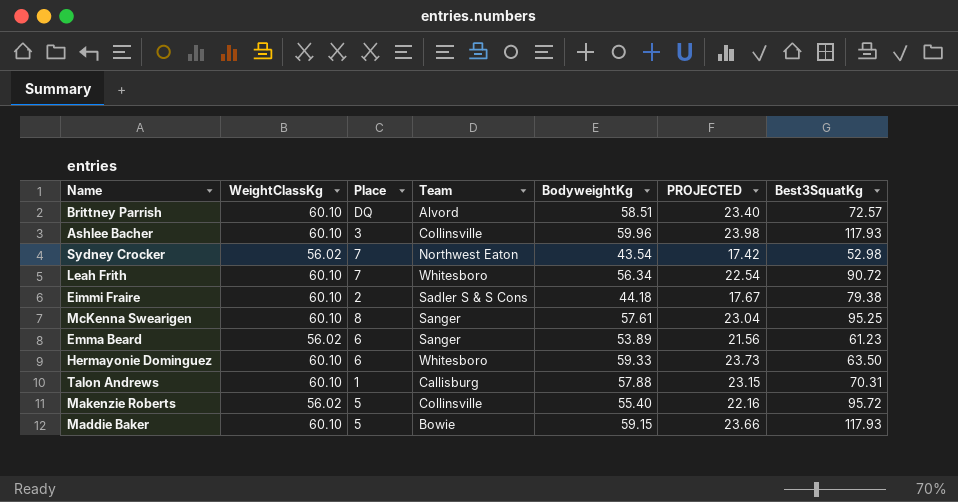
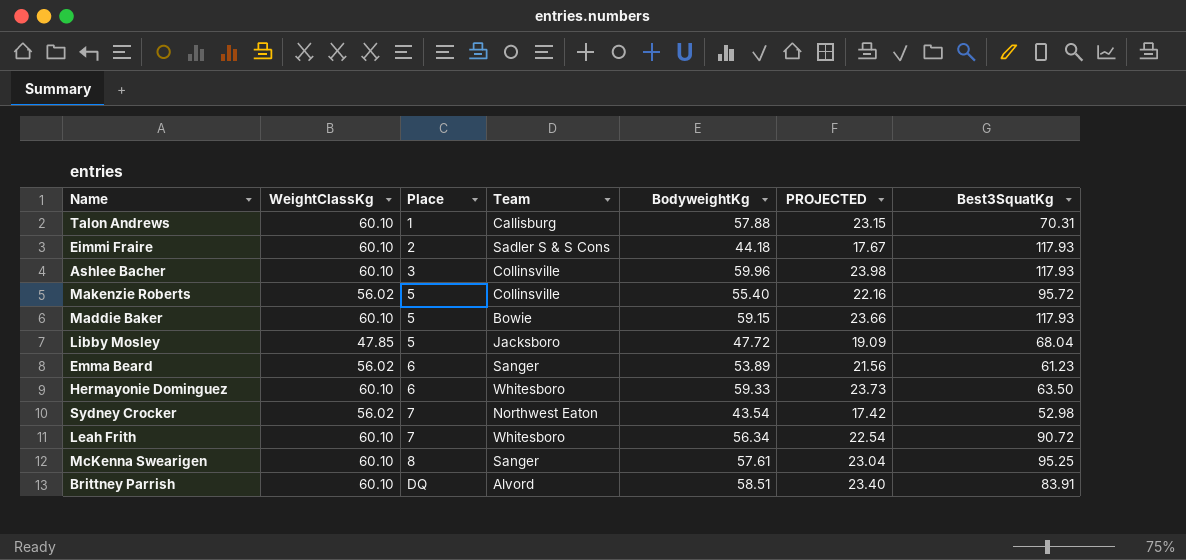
row order: none -> Place ascending
Eimmi Fraire | Best3SquatKg: 79.38 -> 117.93
row Libby Mosley: none -> 47.85 | 5 | Jacksboro | 47.72 | 19.09 | 68.04
Brittney Parrish | Best3SquatKg: 72.57 -> 83.91

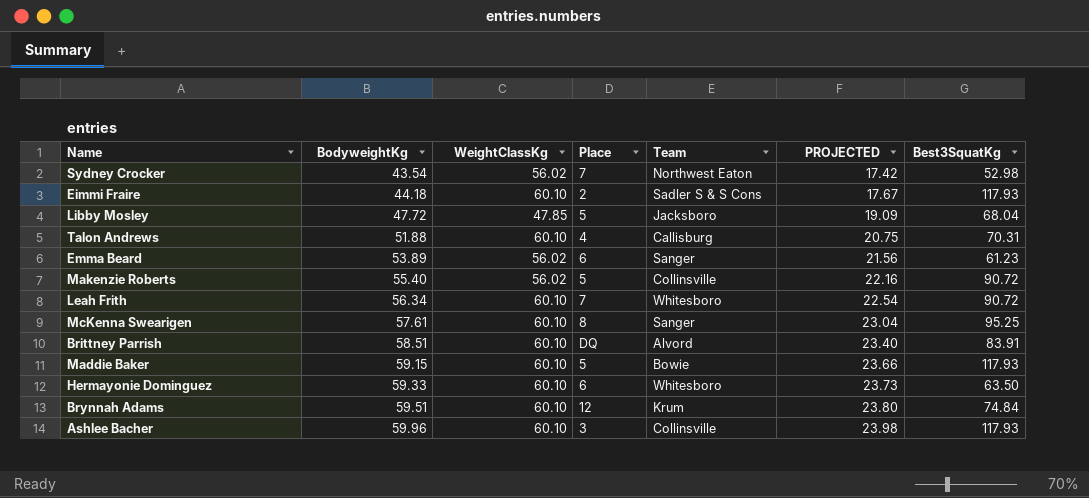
row order: Place ascending -> BodyweightKg ascending
column BodyweightKg | position: 5 -> 2
Talon Andrews | BodyweightKg: 57.88 -> 51.88
Talon Andrews | Place: 1 -> 4
Talon Andrews | PROJECTED: 23.15 -> 20.75
Makenzie Roberts | Best3SquatKg: 95.72 -> 90.72
row Brynnah Adams: none -> 59.51 | 60.10 | 12 | Krum | 23.80 | 74.84

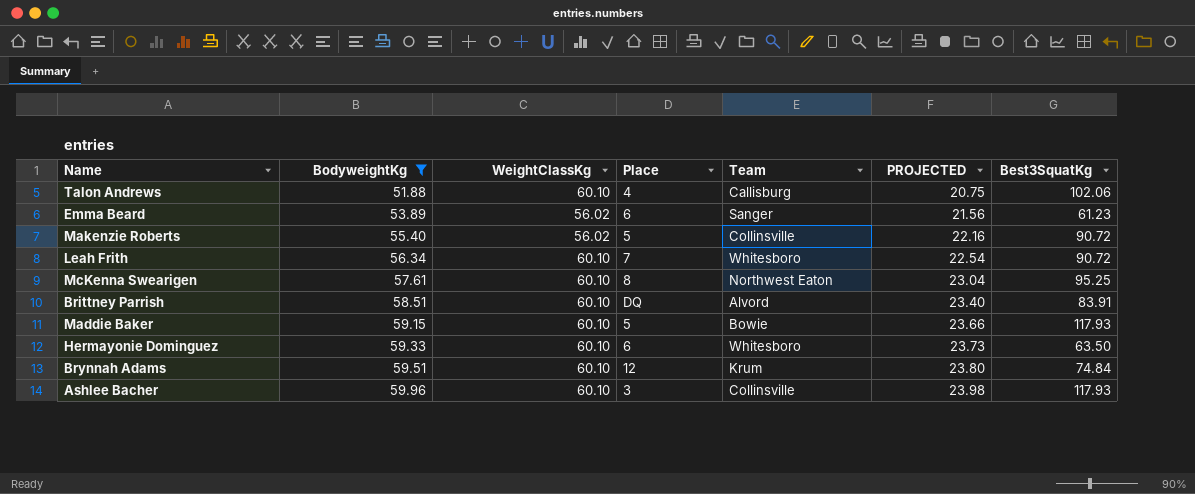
filter: none -> BodyweightKg >= 51.88
Talon Andrews | Best3SquatKg: 70.31 -> 102.06
McKenna Swearigen | Team: Sanger -> Northwest Eaton

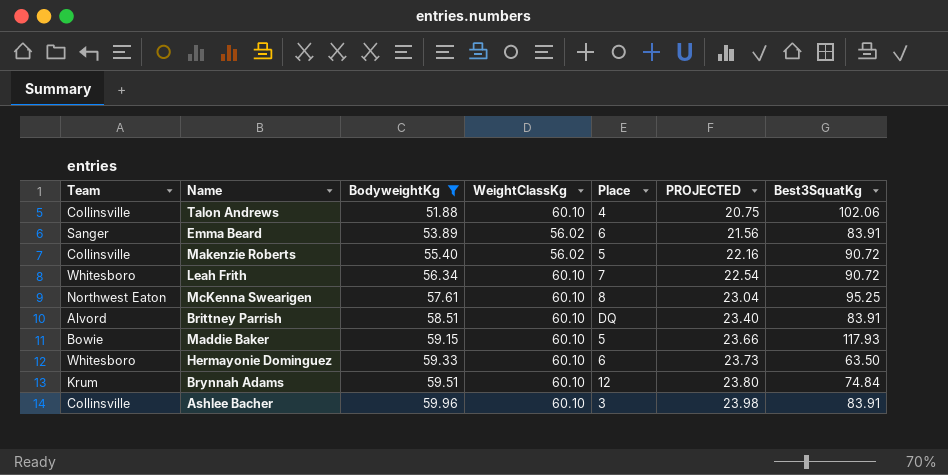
column Team | position: 5 -> 1
Talon Andrews | Team: Callisburg -> Collinsville
Emma Beard | Best3SquatKg: 61.23 -> 83.91
Ashlee Bacher | Best3SquatKg: 117.93 -> 83.91

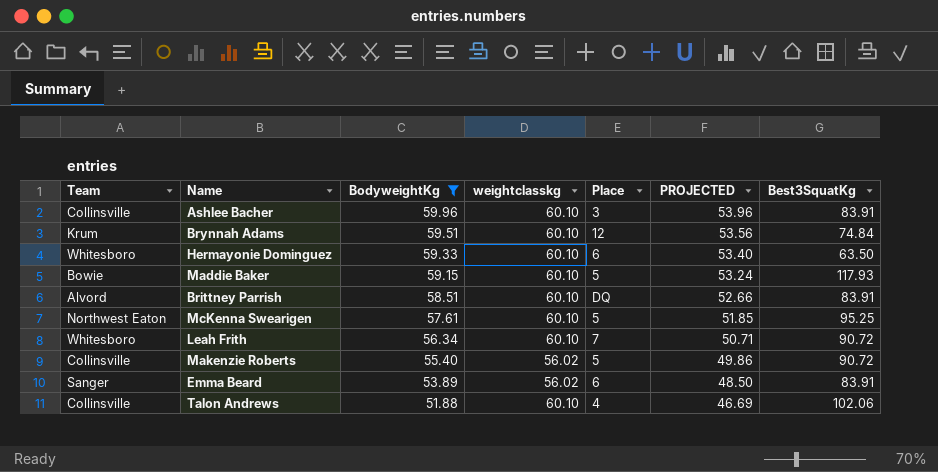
row order: BodyweightKg ascending -> BodyweightKg descending
column name: WeightClassKg -> weightclasskg
column PROJECTED | formula: [BodyweightKg] * 0.4 -> [BodyweightKg] * 0.9
McKenna Swearigen | Place: 8 -> 5

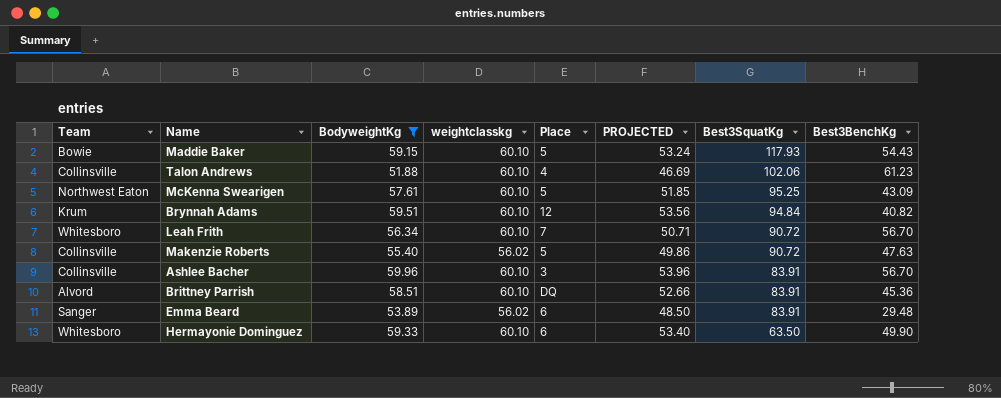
row order: BodyweightKg descending -> Best3SquatKg descending
column Best3BenchKg | position: none -> 8
Brynnah Adams | Best3SquatKg: 74.84 -> 94.84

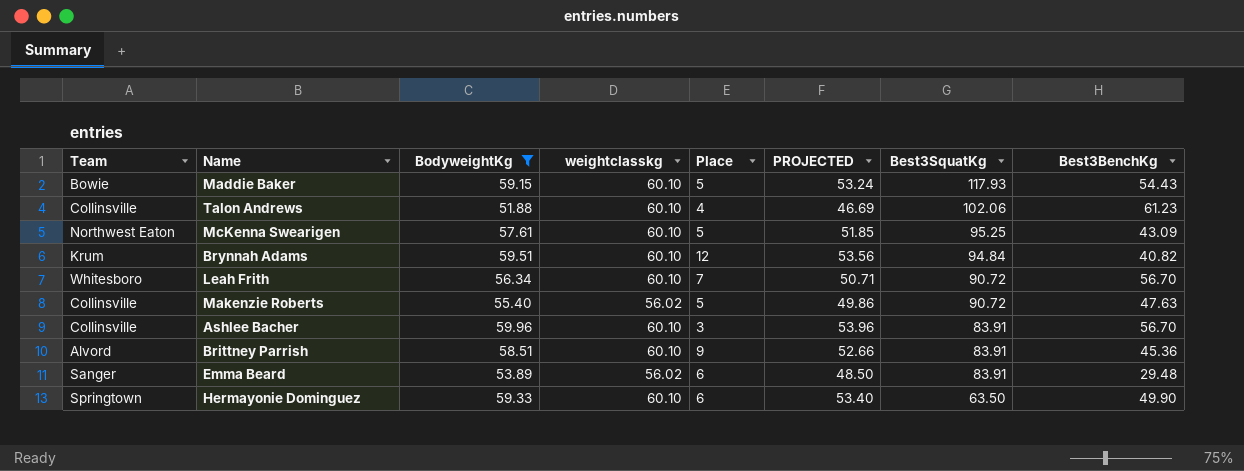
Brittney Parrish | Place: DQ -> 9
Hermayonie Dominguez | Team: Whitesboro -> Springtown

